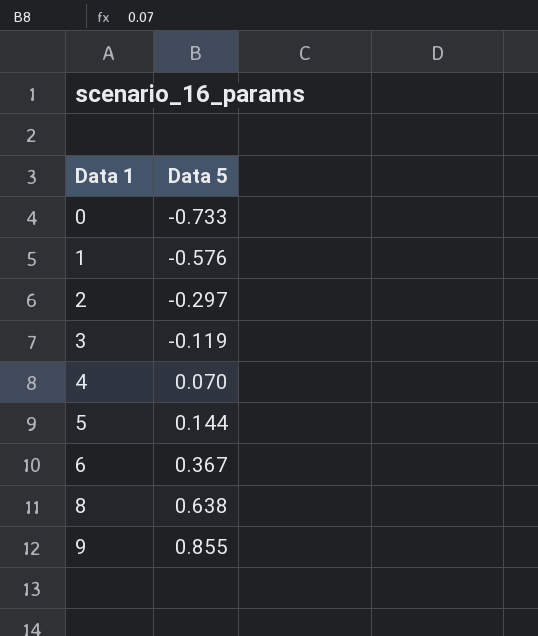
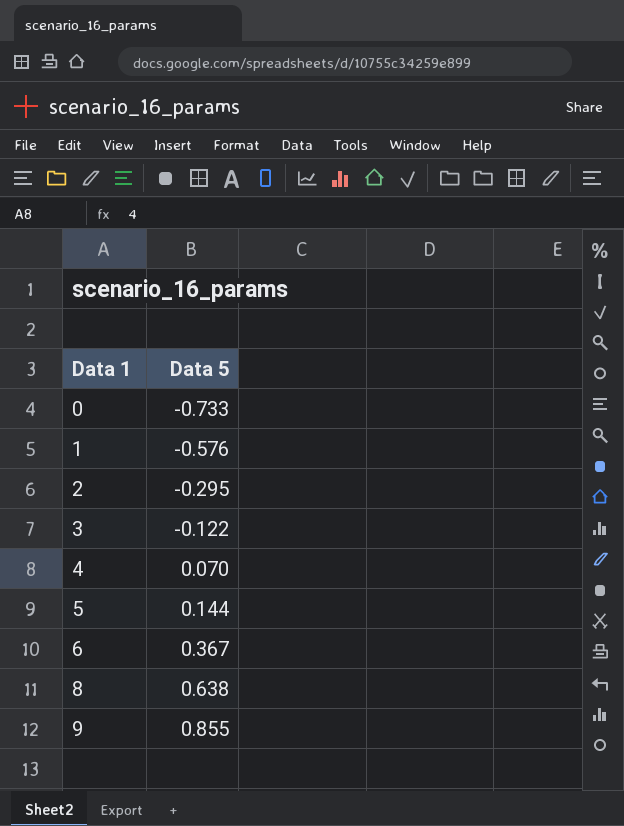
2 | Data 5: -0.297 -> -0.295
3 | Data 5: -0.119 -> -0.122

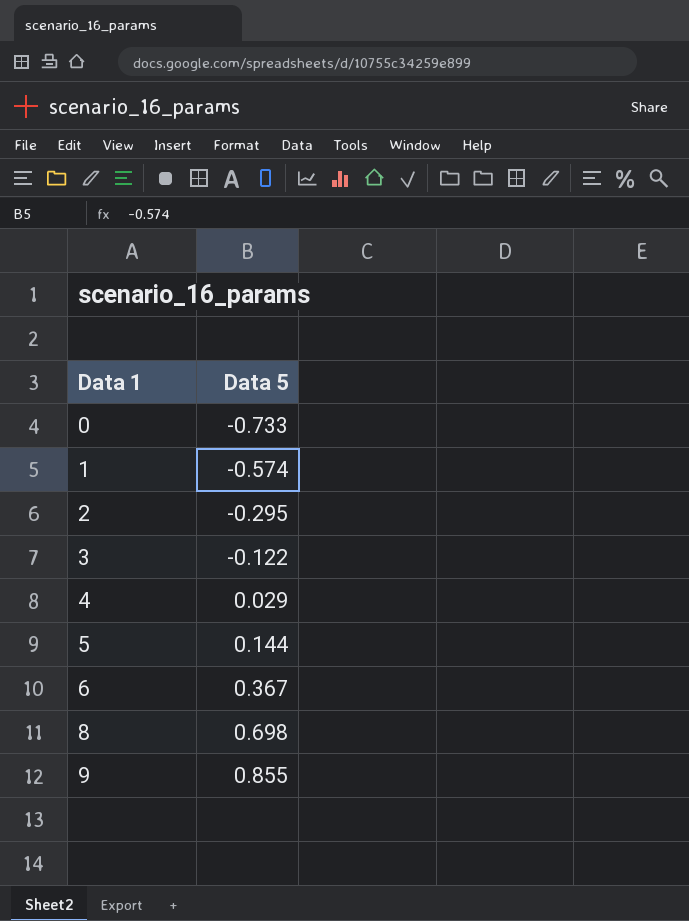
1 | Data 5: -0.576 -> -0.574
4 | Data 5: 0.070 -> 0.029
8 | Data 5: 0.638 -> 0.698

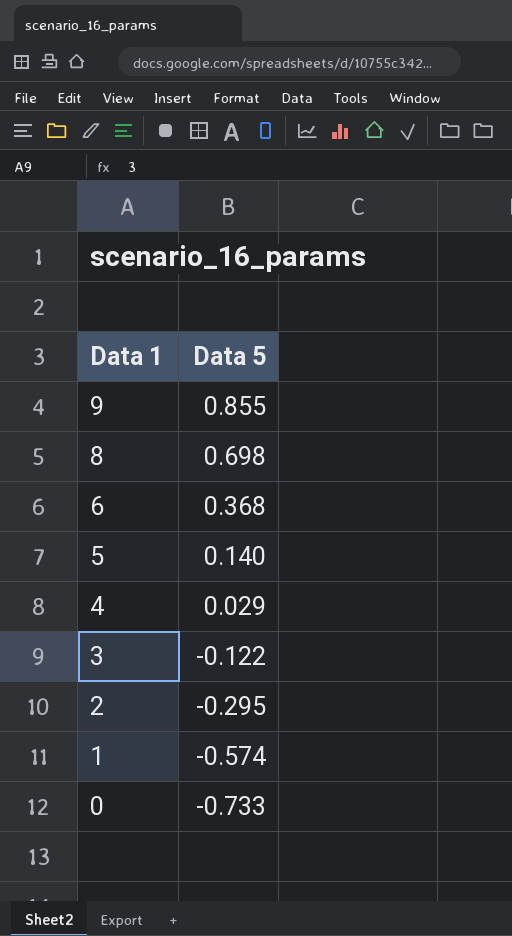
row order: Data 1 ascending -> Data 1 descending
6 | Data 5: 0.367 -> 0.368
5 | Data 5: 0.144 -> 0.140

